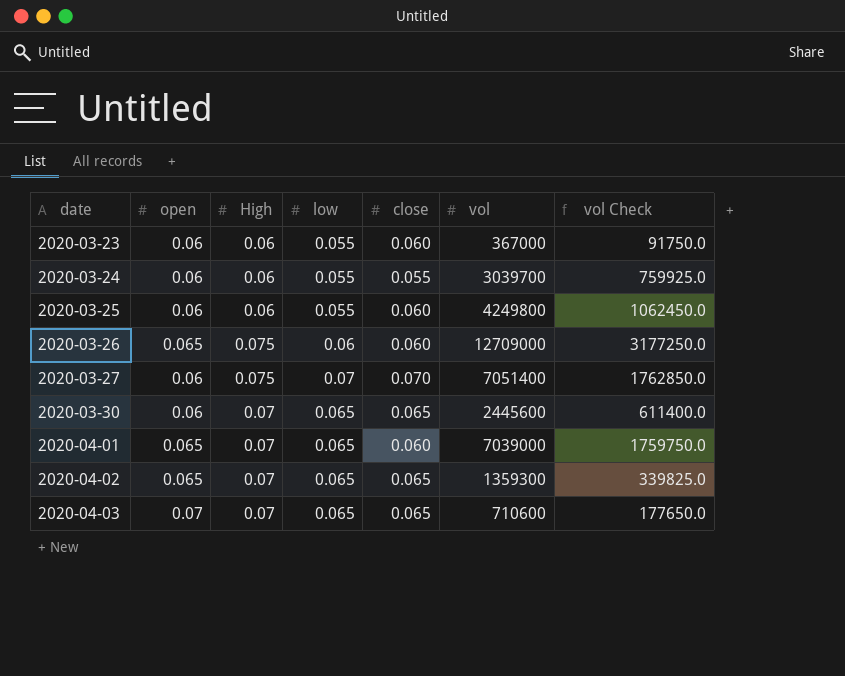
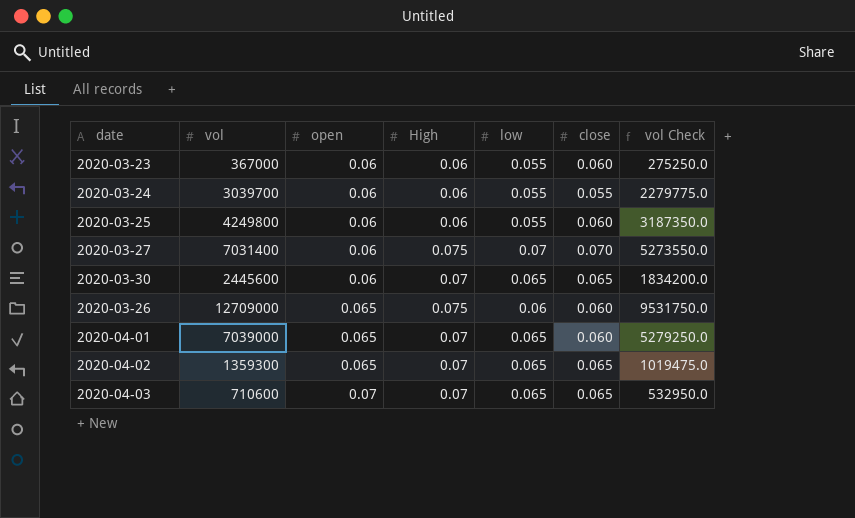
row order: date ascending -> open ascending
column vol | position: 6 -> 2
column vol Check | formula: [vol] * 0.25 -> [vol] * 0.75
2020-03-27 | vol: 7051400 -> 7031400

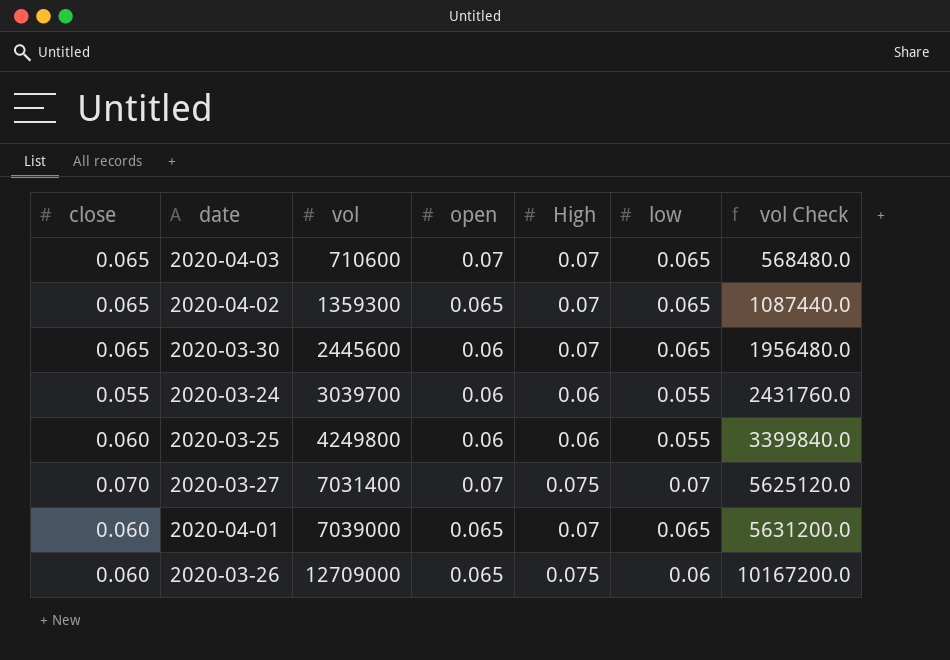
row order: open ascending -> vol ascending
column close | position: 6 -> 1
column vol Check | formula: [vol] * 0.75 -> [vol] * 0.8
row 2020-03-23: 367000 | 0.06 | 0.06 | 0.055 | 0.060 | 275250.0 -> none
2020-03-27 | open: 0.06 -> 0.07

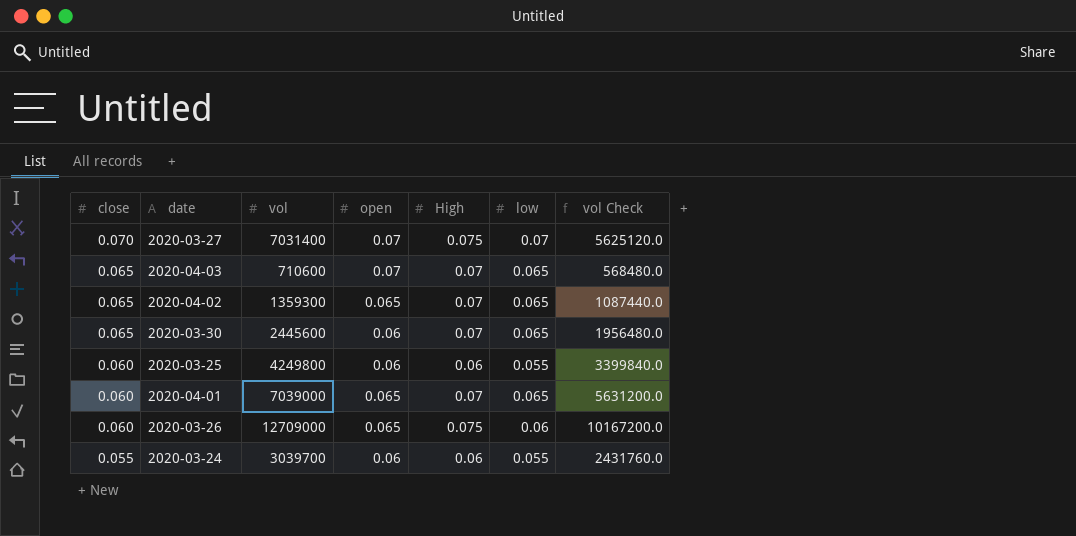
row order: vol ascending -> close descending

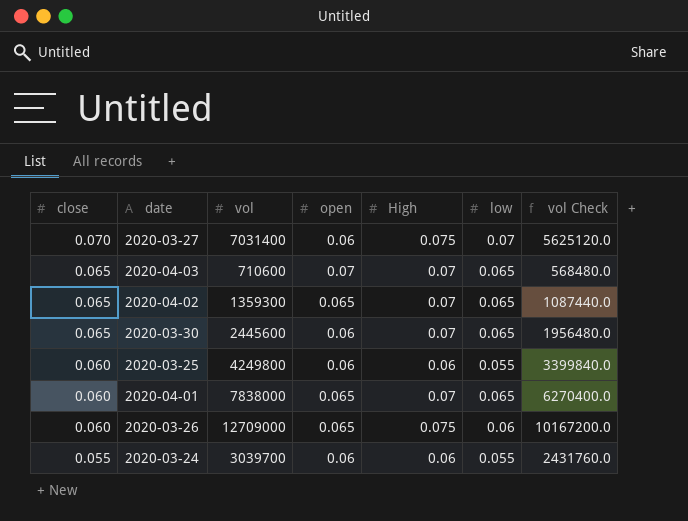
2020-03-27 | open: 0.07 -> 0.06
2020-04-01 | vol: 7039000 -> 7838000
2020-04-01 | vol Check: 5631200.0 -> 6270400.0

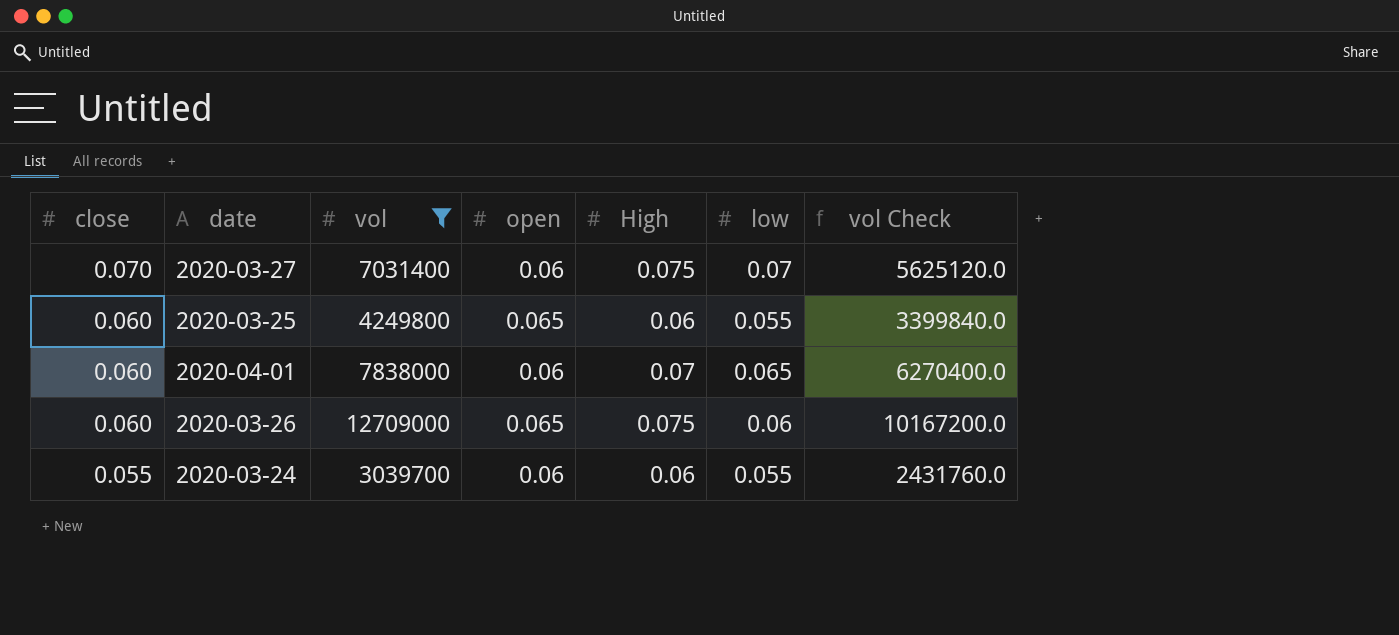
filter: none -> vol >= 3039700
2020-03-25 | open: 0.06 -> 0.065
2020-04-01 | open: 0.065 -> 0.06

